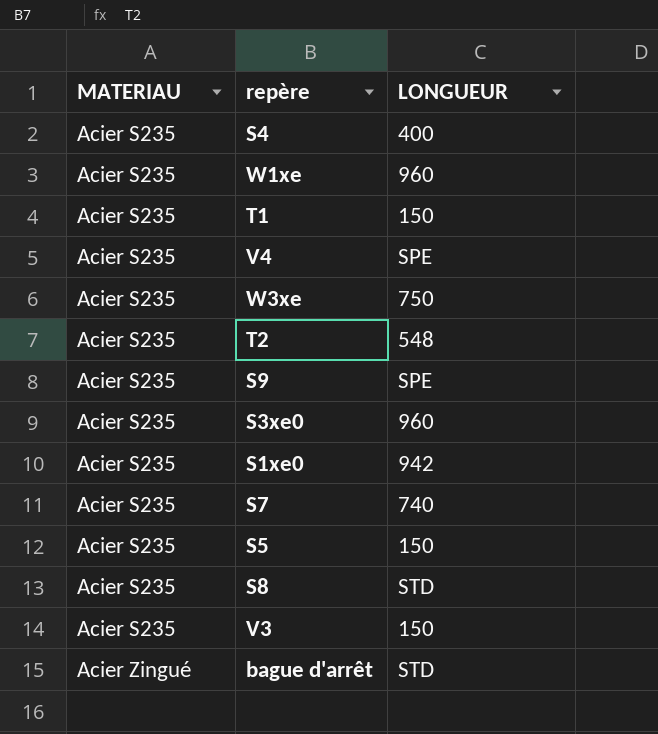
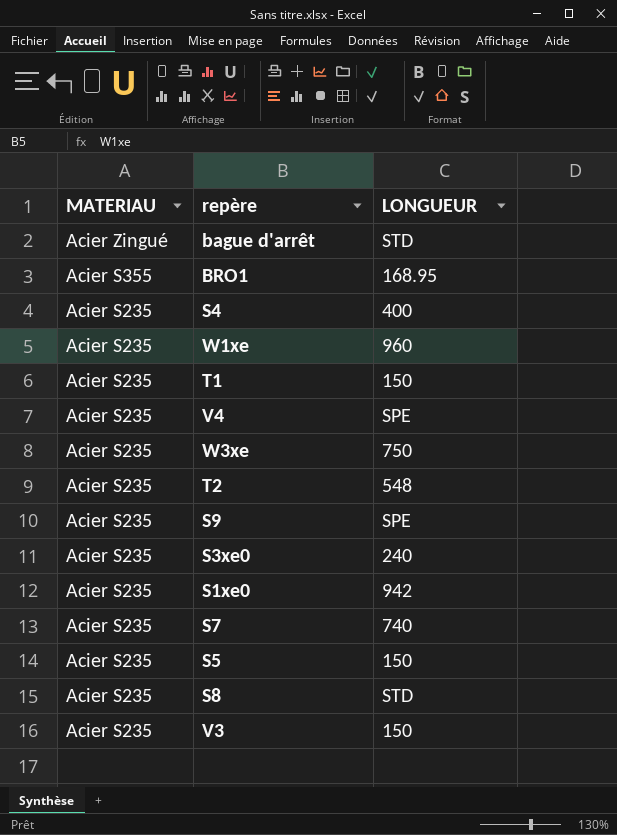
row order: MATERIAU ascending -> MATERIAU descending
row BRO1: none -> Acier S355 | 168.95
S3xe0 | LONGUEUR: 960 -> 240

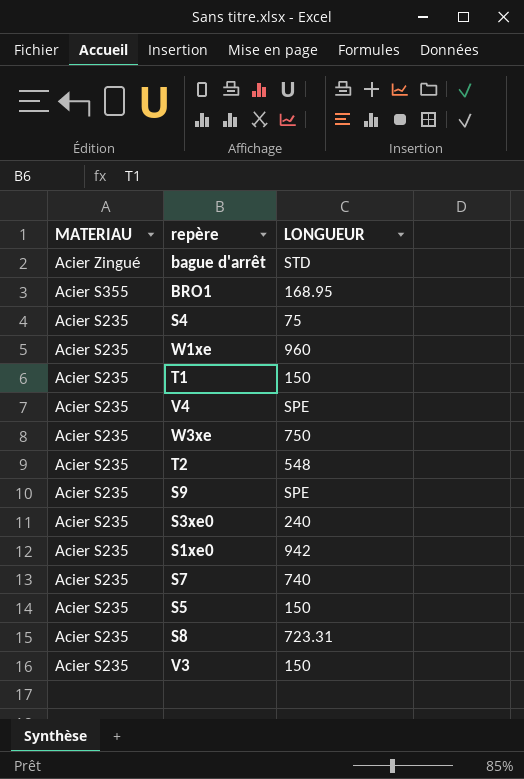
S4 | LONGUEUR: 400 -> 75
S8 | LONGUEUR: STD -> 723.31

